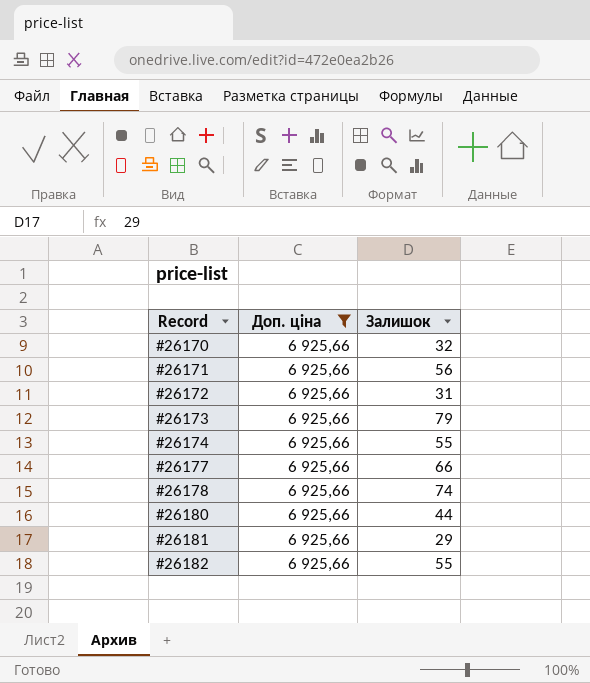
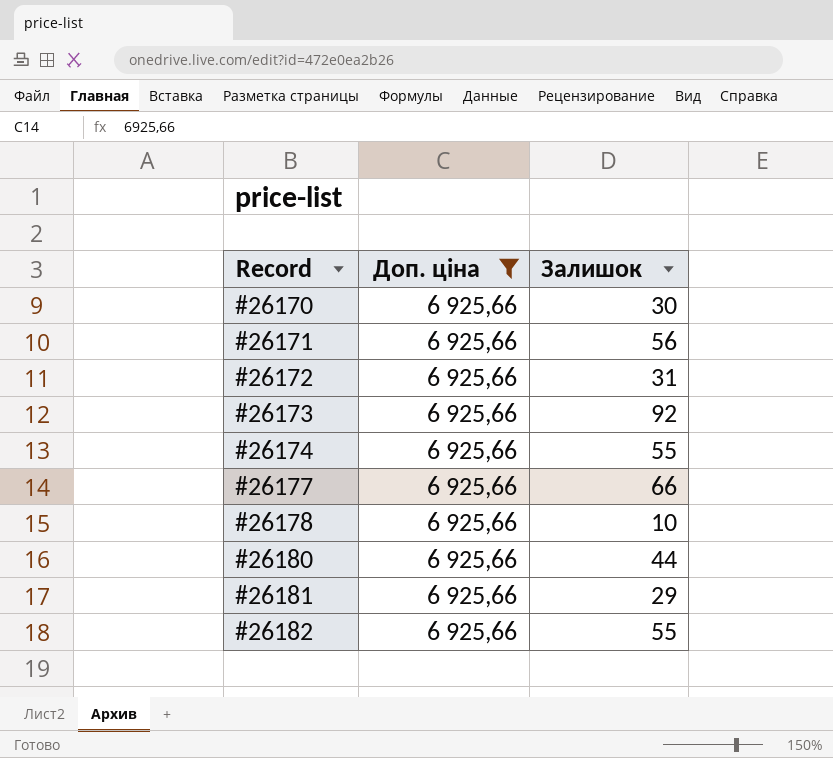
#26170 | Залишок: 32 -> 30
#26173 | Залишок: 79 -> 92
#26178 | Залишок: 74 -> 10

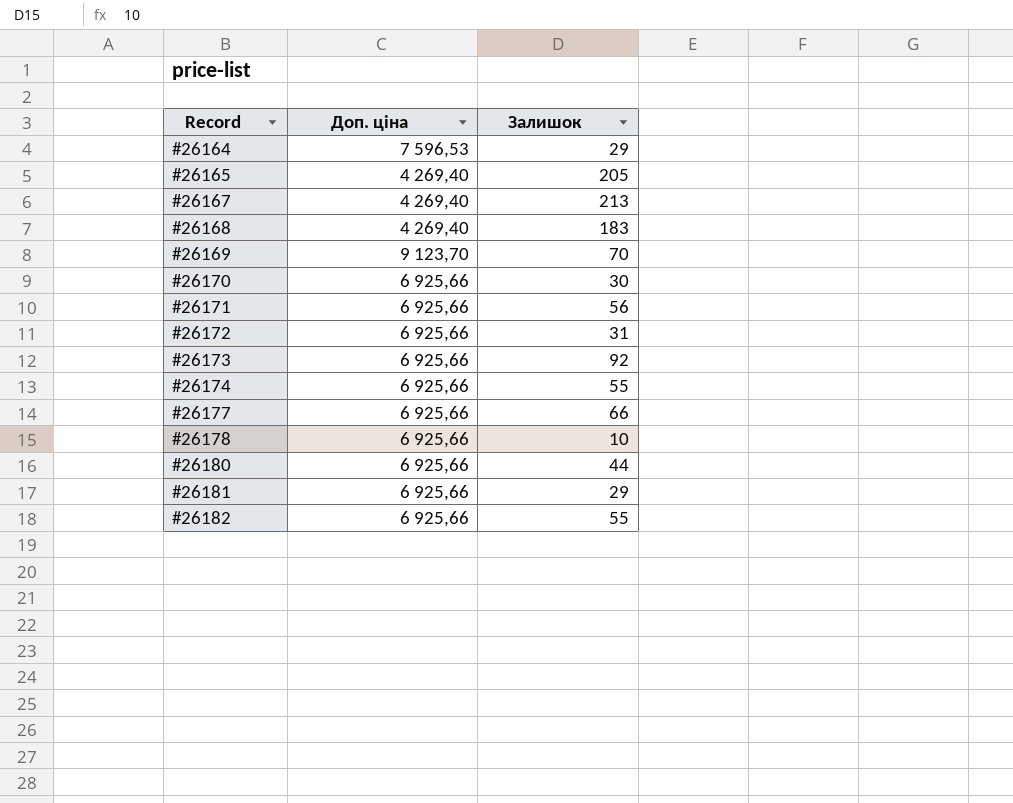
filter: Доп. ціна = 6 925,66 -> none

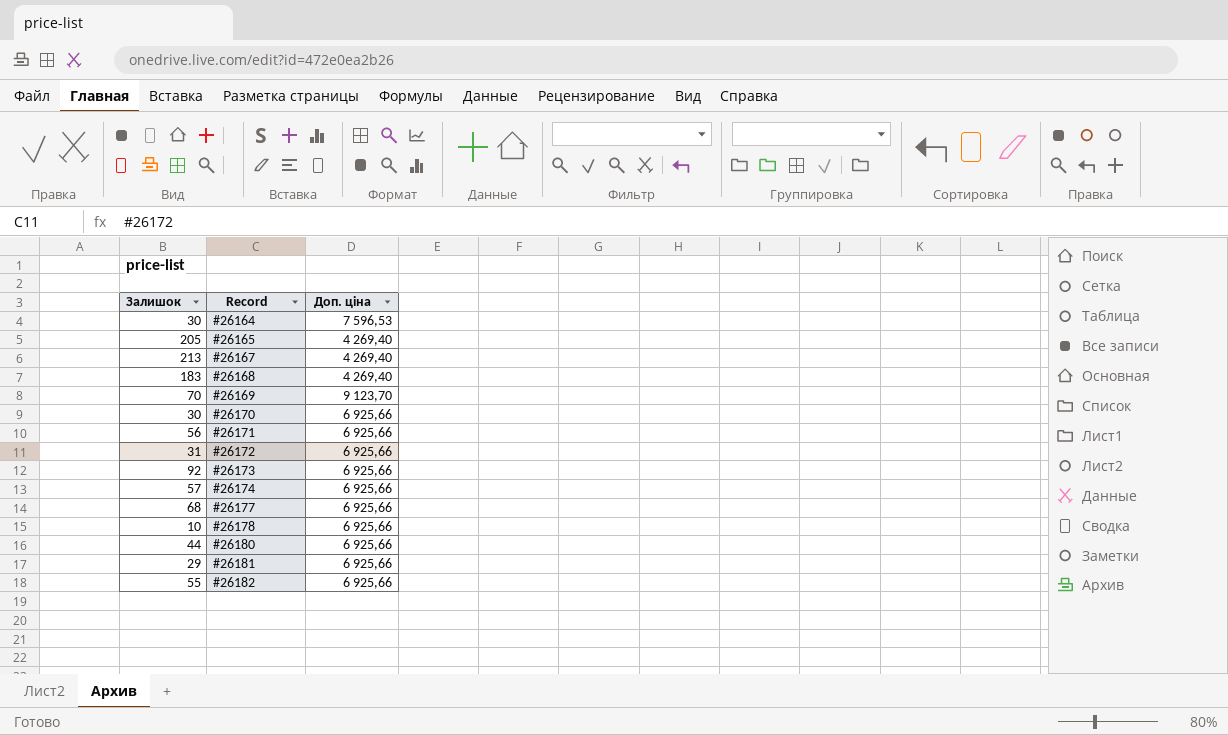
column Залишок | position: 3 -> 1
#26164 | Залишок: 29 -> 30
#26174 | Залишок: 55 -> 57
#26177 | Залишок: 66 -> 68

